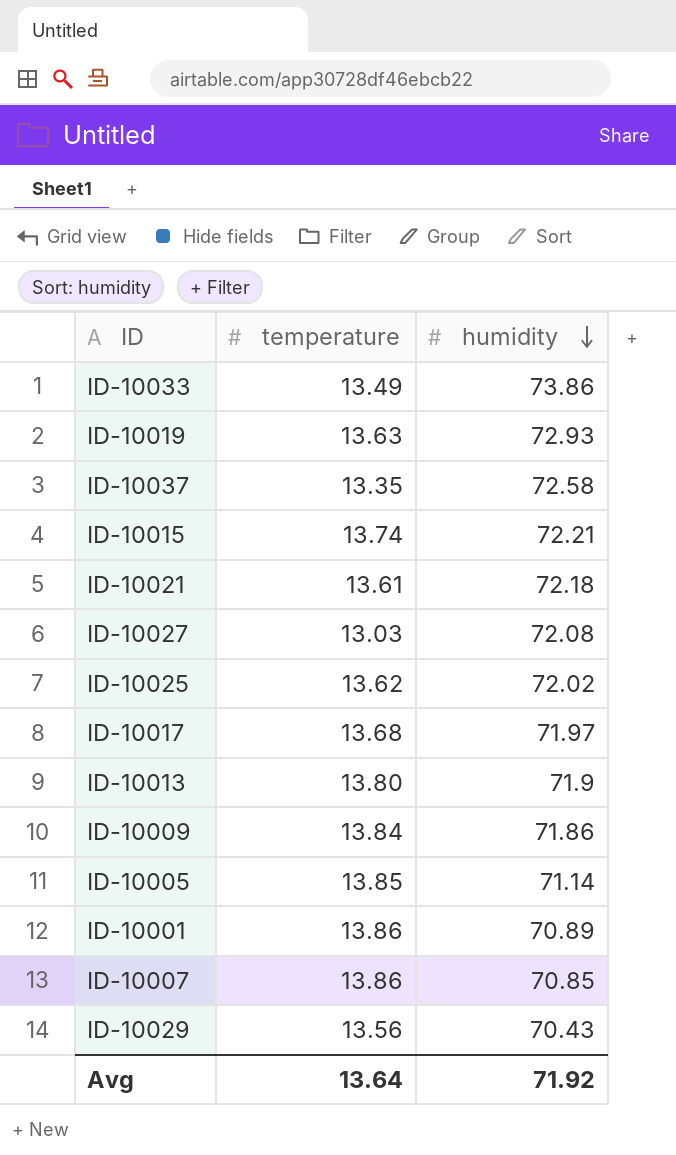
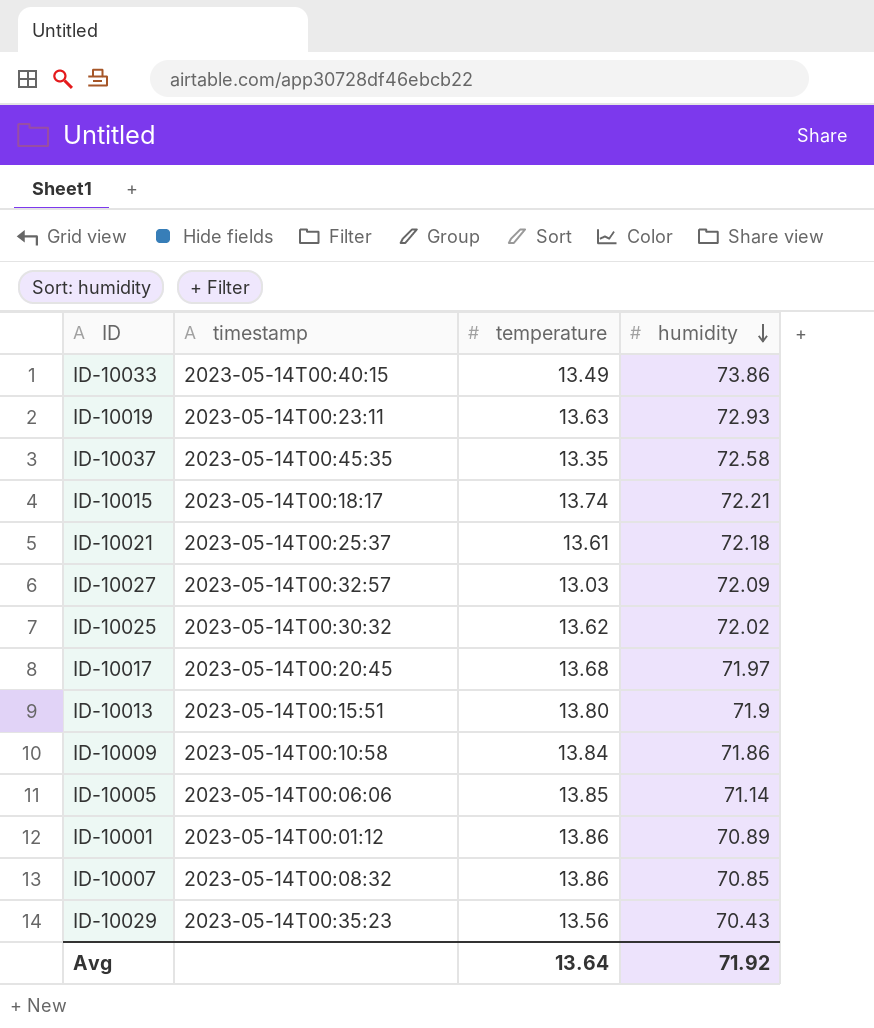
column timestamp | position: none -> 2
ID-10027 | humidity: 72.08 -> 72.09

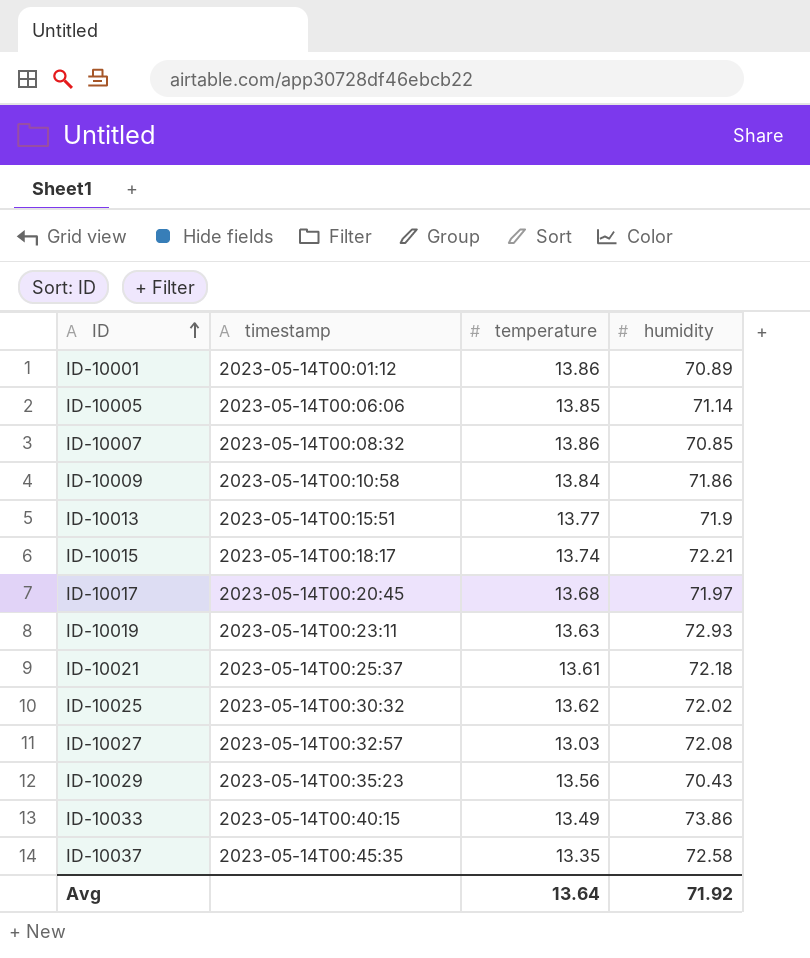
row order: humidity descending -> ID ascending
ID-10013 | temperature: 13.80 -> 13.77
ID-10027 | humidity: 72.09 -> 72.08

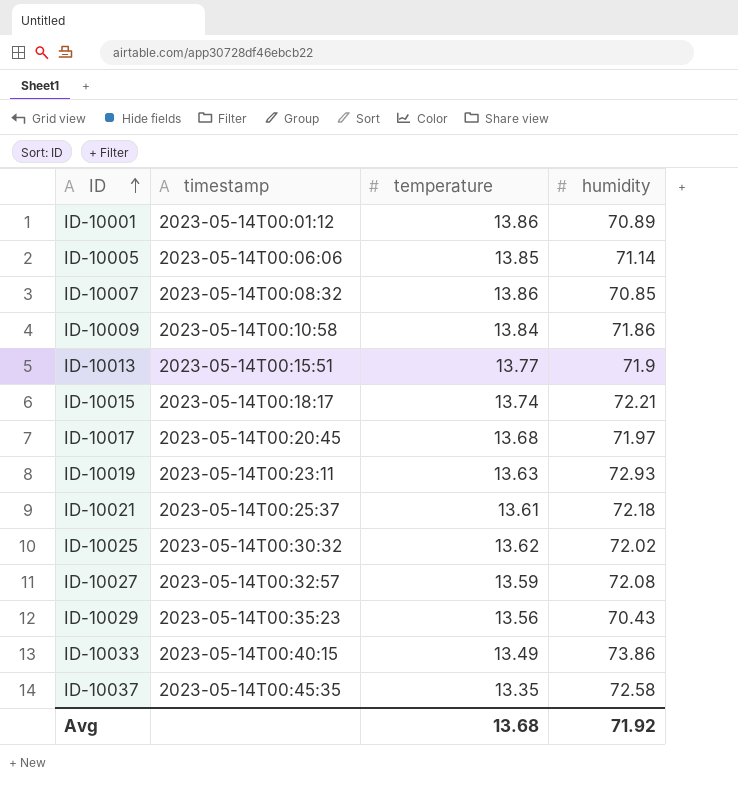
ID-10027 | temperature: 13.03 -> 13.59
Avg | temperature: 13.64 -> 13.68

